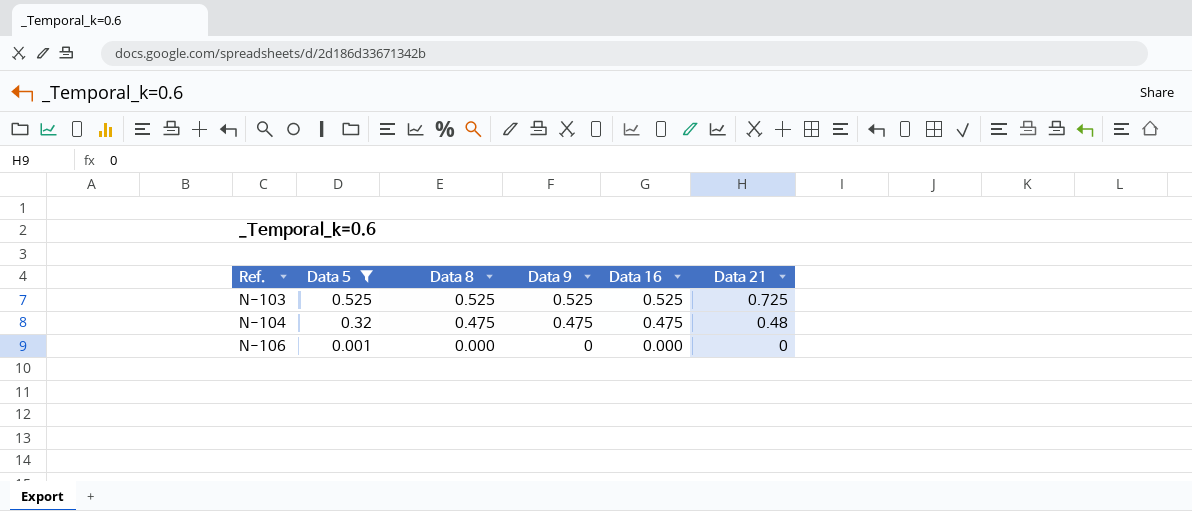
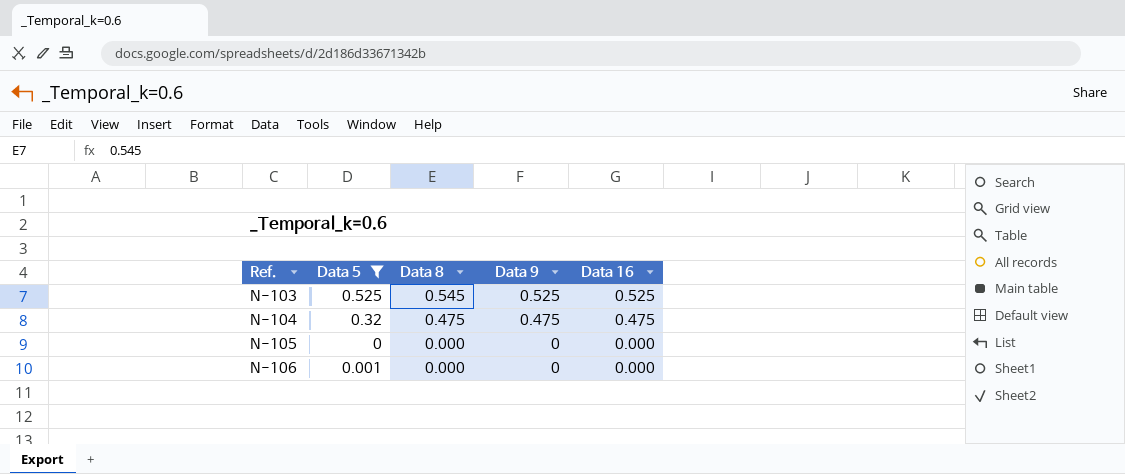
column Data 21 | position: 6 -> none
N-103 | Data 8: 0.525 -> 0.545
row N-105: none -> 0 | 0.000 | 0 | 0.000

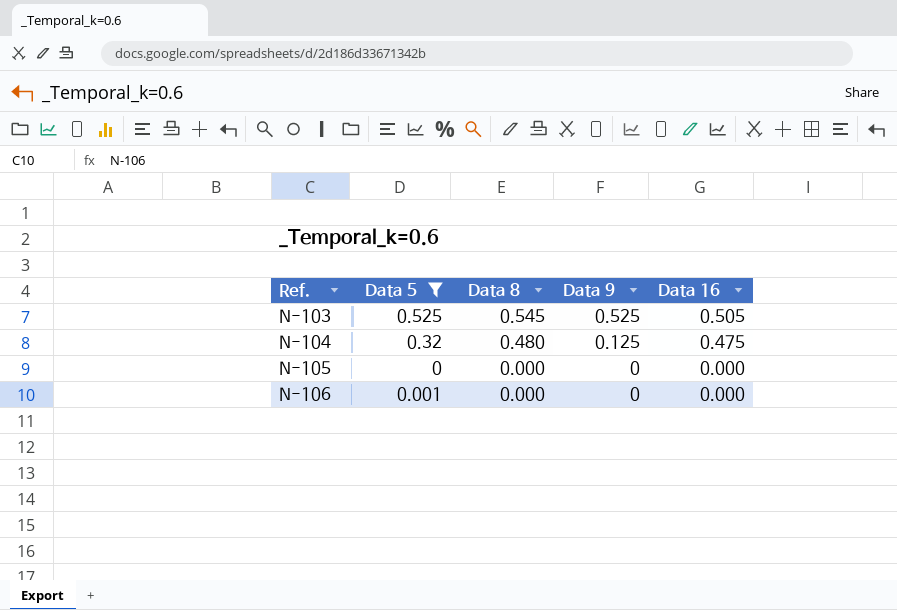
N-103 | Data 16: 0.525 -> 0.505
N-104 | Data 8: 0.475 -> 0.480
N-104 | Data 9: 0.475 -> 0.125

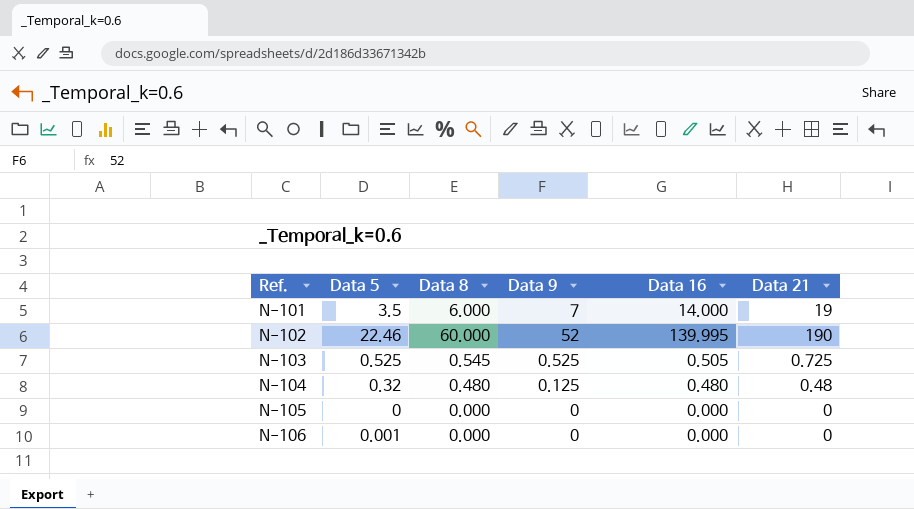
filter: Data 5 <= 0.525 -> none
column Data 21 | position: none -> 6
N-104 | Data 16: 0.475 -> 0.480

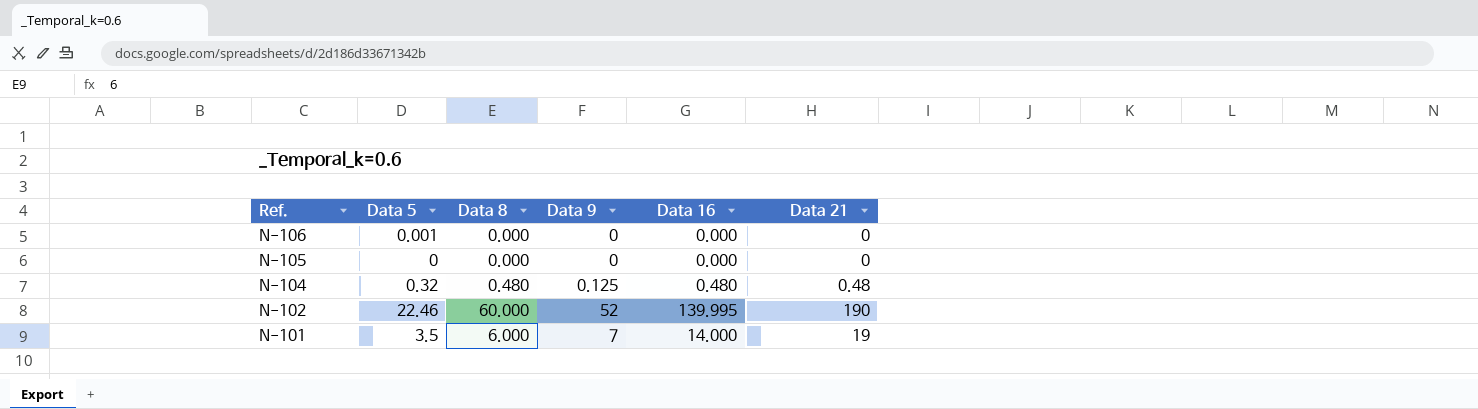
row order: Ref. ascending -> Ref. descending
row N-103: 0.525 | 0.545 | 0.525 | 0.505 | 0.725 -> none

